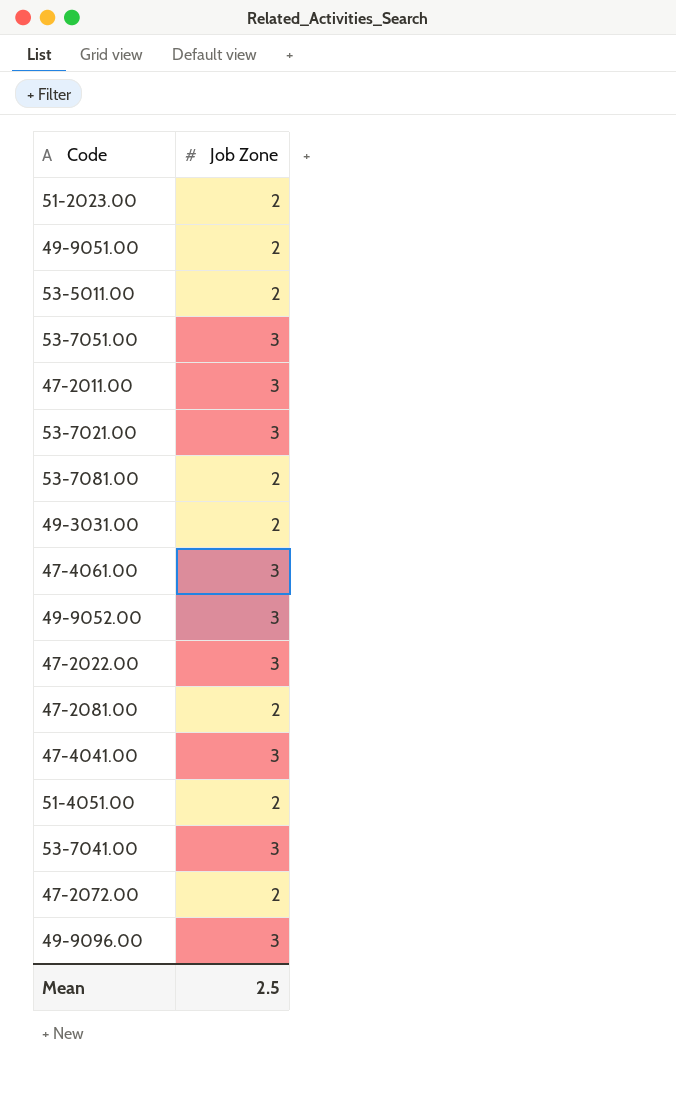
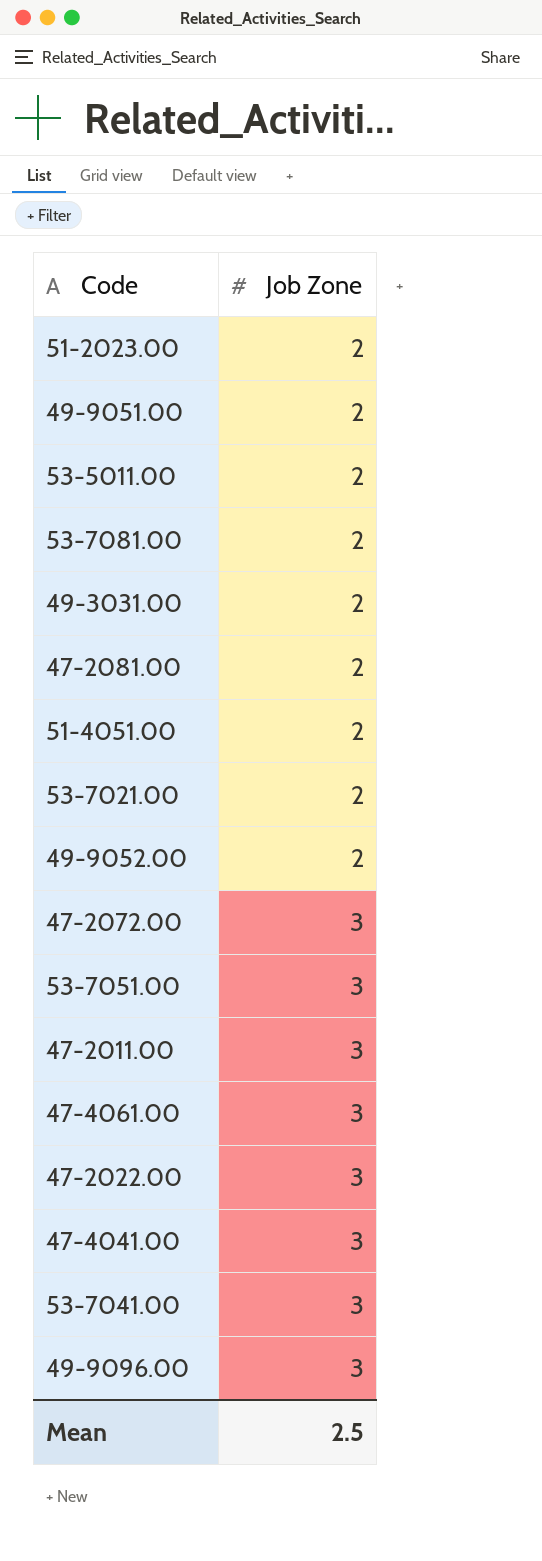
row order: none -> Job Zone ascending
53-7021.00 | Job Zone: 3 -> 2
49-9052.00 | Job Zone: 3 -> 2
47-2072.00 | Job Zone: 2 -> 3

